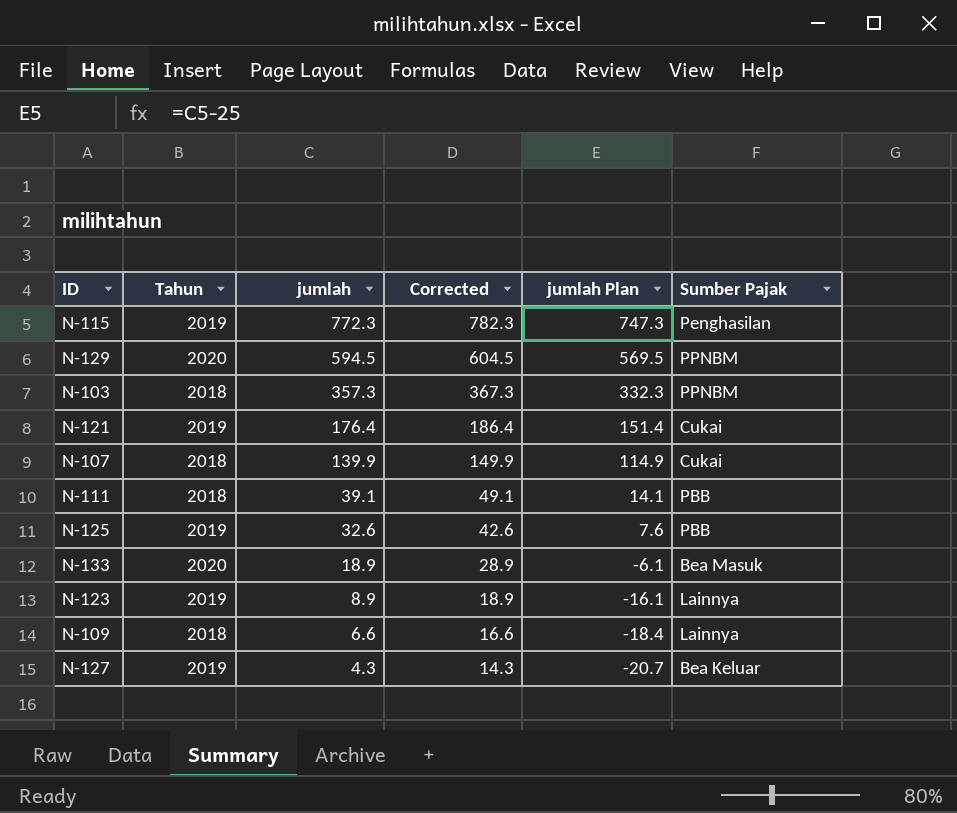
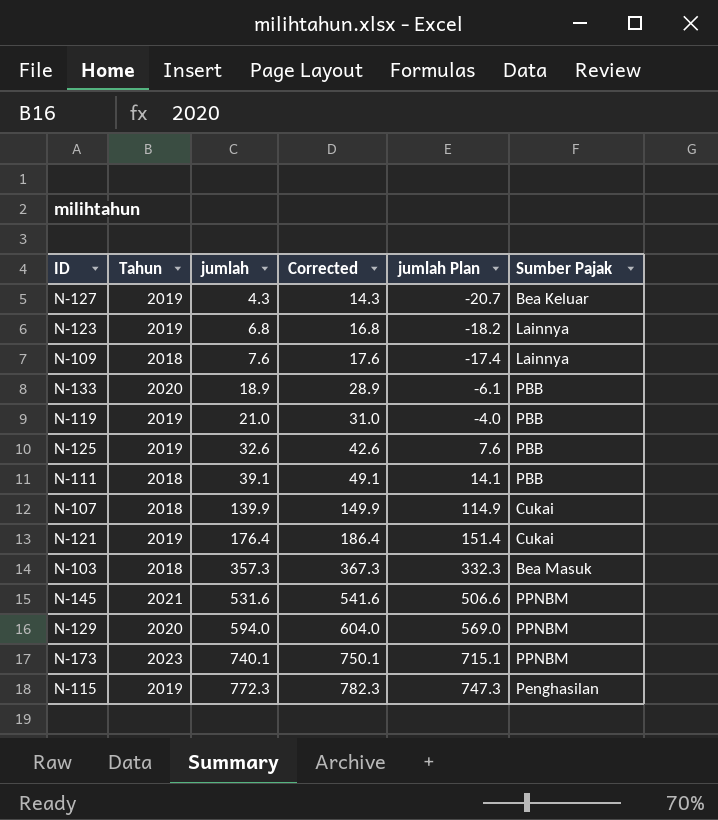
row order: jumlah descending -> jumlah ascending
N-123 | jumlah: 8.9 -> 6.8
N-123 | Corrected: 18.9 -> 16.8
N-123 | jumlah Plan: -16.1 -> -18.2
N-109 | jumlah: 6.6 -> 7.6
N-109 | Corrected: 16.6 -> 17.6
N-109 | jumlah Plan: -18.4 -> -17.4
N-133 | Sumber Pajak: Bea Masuk -> PBB
row N-119: none -> 2019 | 21.0 | 31.0 | -4.0 | PBB
N-103 | Sumber Pajak: PPNBM -> Bea Masuk
row N-145: none -> 2021 | 531.6 | 541.6 | 506.6 | PPNBM
N-129 | jumlah: 594.5 -> 594.0
N-129 | Corrected: 604.5 -> 604.0
N-129 | jumlah Plan: 569.5 -> 569.0
row N-173: none -> 2023 | 740.1 | 750.1 | 715.1 | PPNBM

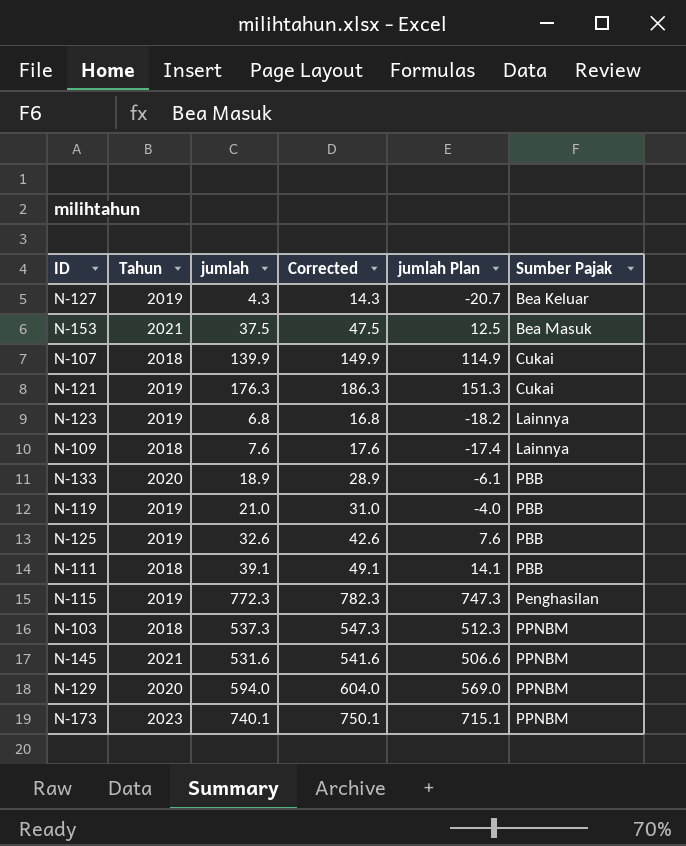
row order: jumlah ascending -> Sumber Pajak ascending
row N-153: none -> 2021 | 37.5 | 47.5 | 12.5 | Bea Masuk
N-121 | jumlah: 176.4 -> 176.3
N-121 | Corrected: 186.4 -> 186.3
N-121 | jumlah Plan: 151.4 -> 151.3
N-103 | jumlah: 357.3 -> 537.3
N-103 | Corrected: 367.3 -> 547.3
N-103 | jumlah Plan: 332.3 -> 512.3
N-103 | Sumber Pajak: Bea Masuk -> PPNBM

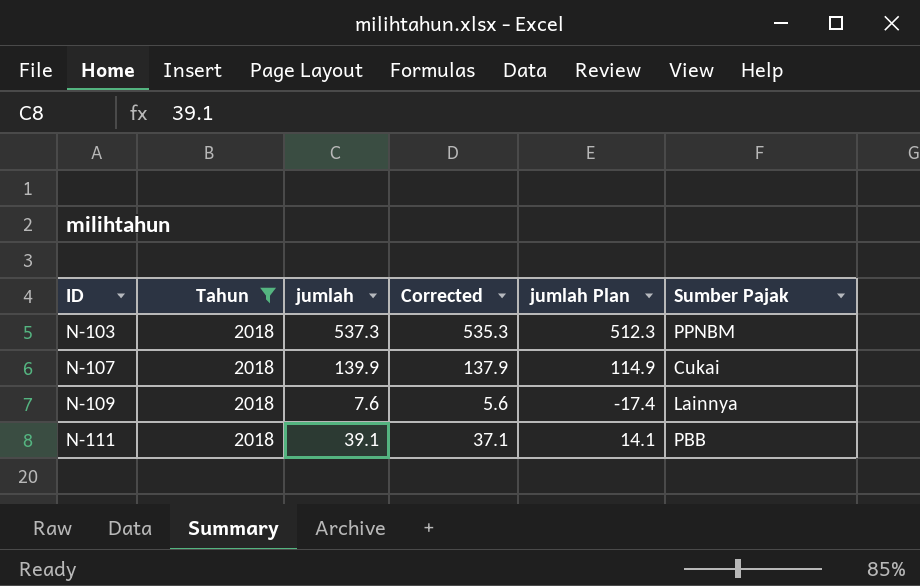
filter: none -> Tahun = 2018
row order: Sumber Pajak ascending -> ID ascending
column Corrected | formula: [jumlah] + 10 -> [jumlah] - 2

